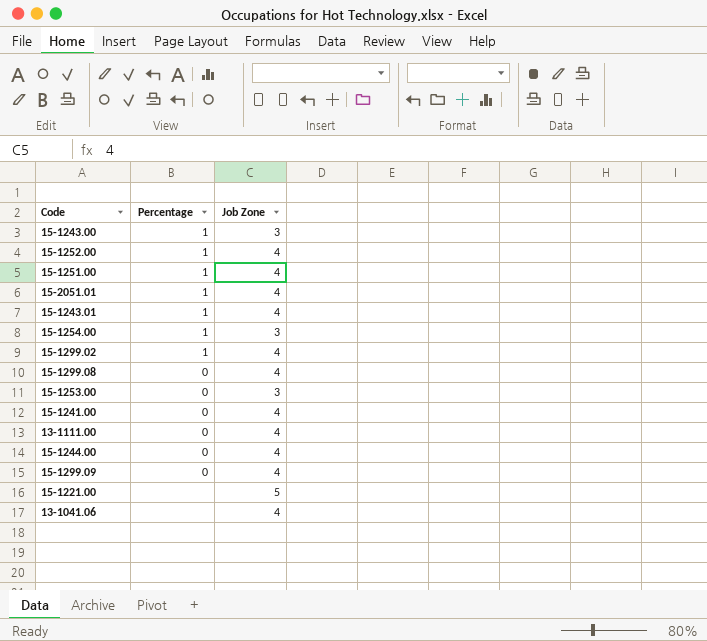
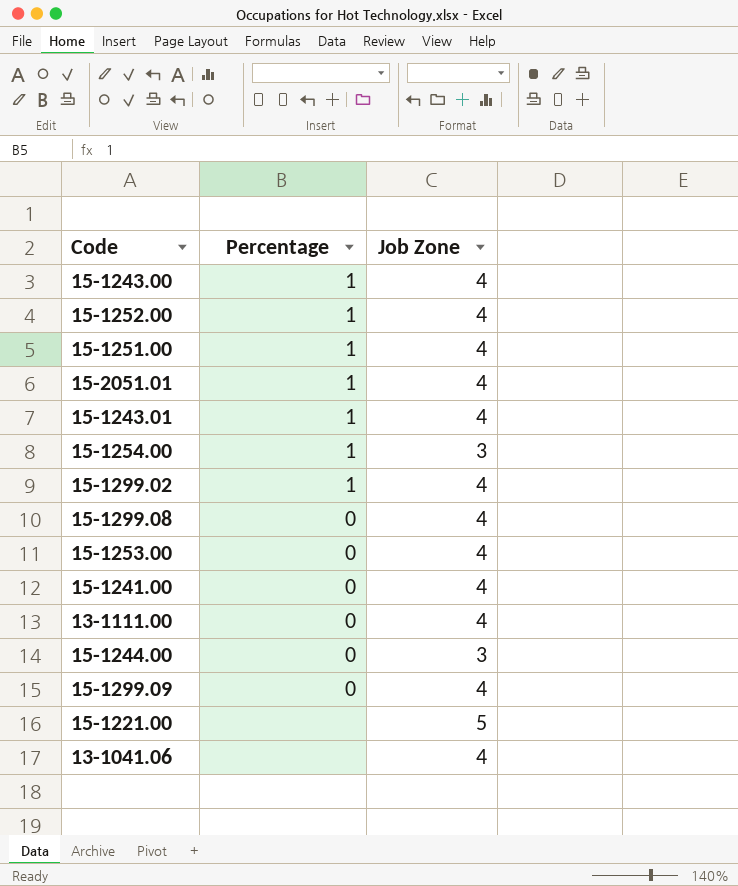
15-1243.00 | Job Zone: 3 -> 4
15-1253.00 | Job Zone: 3 -> 4
15-1244.00 | Job Zone: 4 -> 3

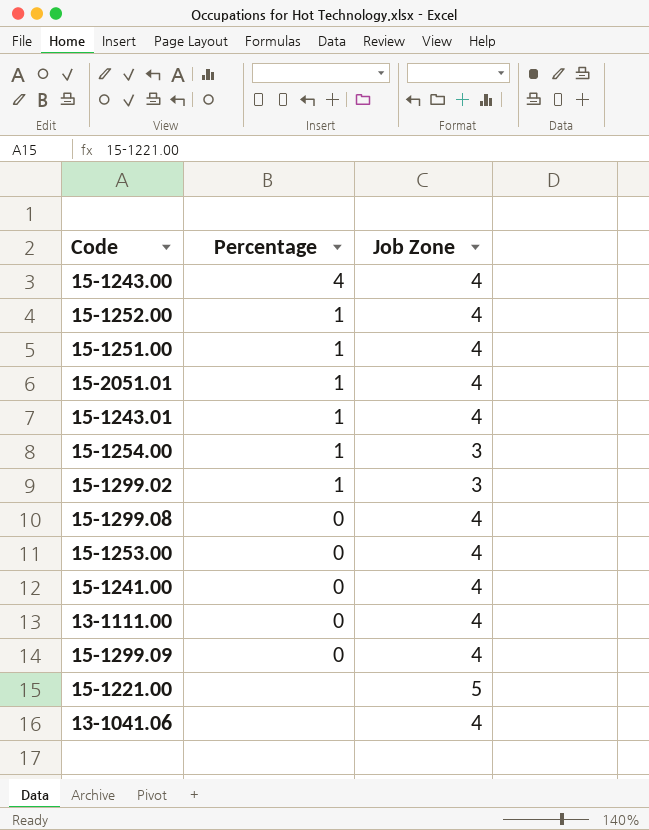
row 15-1244.00: 0 | 3 -> none
15-1243.00 | Percentage: 1 -> 4
15-1299.02 | Job Zone: 4 -> 3

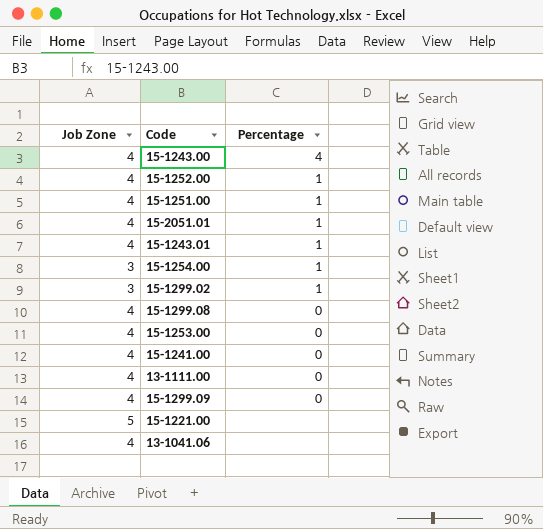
column Job Zone | position: 3 -> 1

